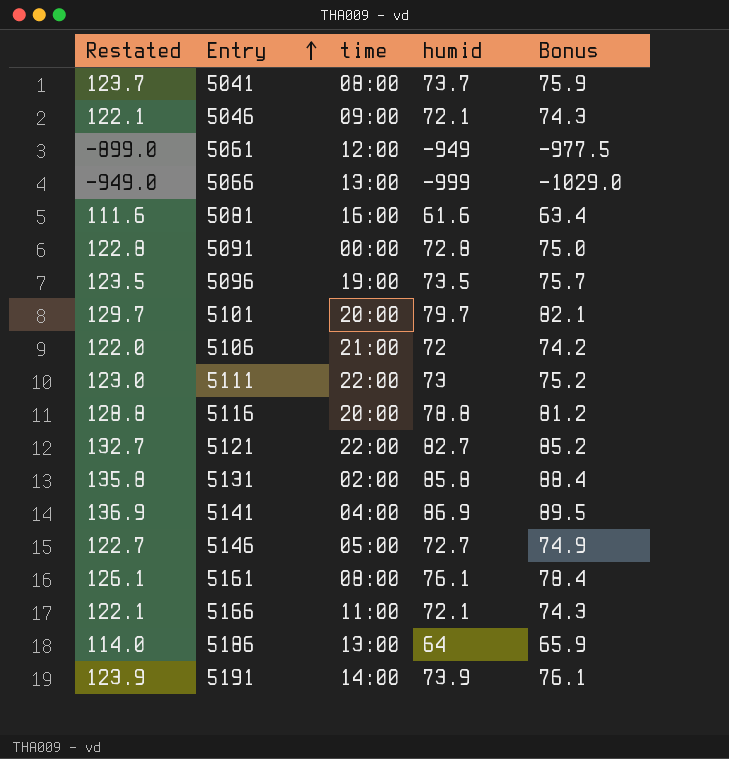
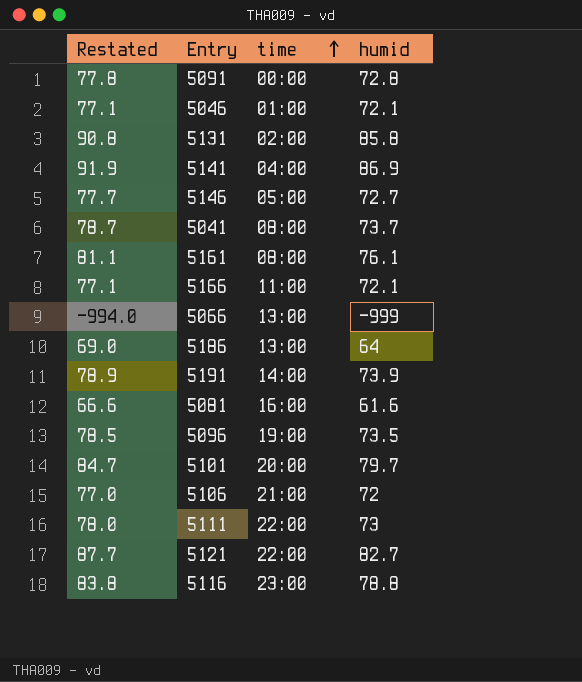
row order: Entry ascending -> time ascending
column Bonus | formula: [humid] * 1.03 -> none
column Restated | formula: [humid] + 50 -> [humid] + 5
row 5061: -899.0 | 12:00 | -949 | -977.5 -> none
5046 | time: 09:00 -> 01:00
5116 | time: 20:00 -> 23:00

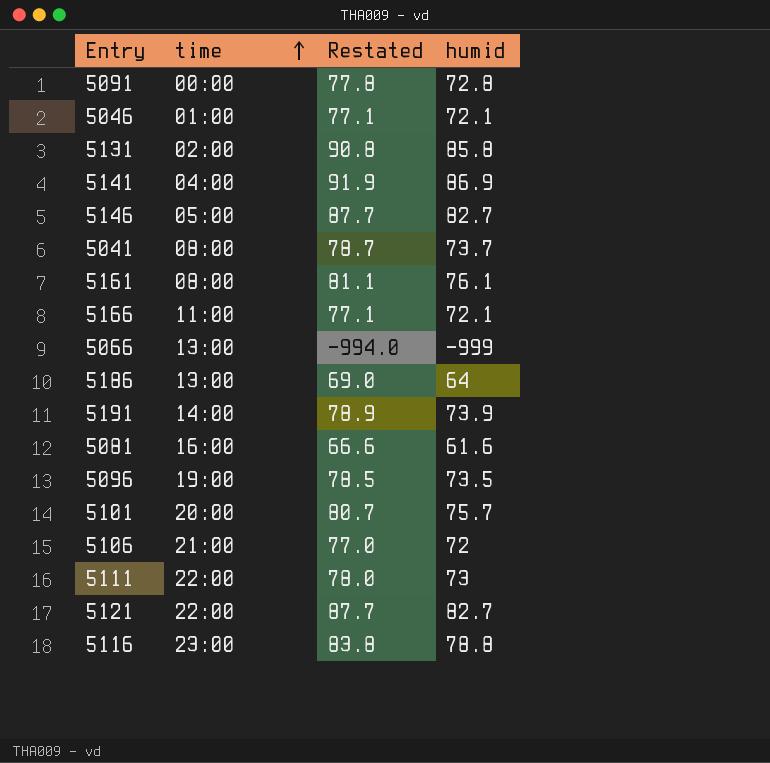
column Restated | position: 1 -> 3
5146 | Restated: 77.7 -> 87.7
5146 | humid: 72.7 -> 82.7
5101 | Restated: 84.7 -> 80.7
5101 | humid: 79.7 -> 75.7

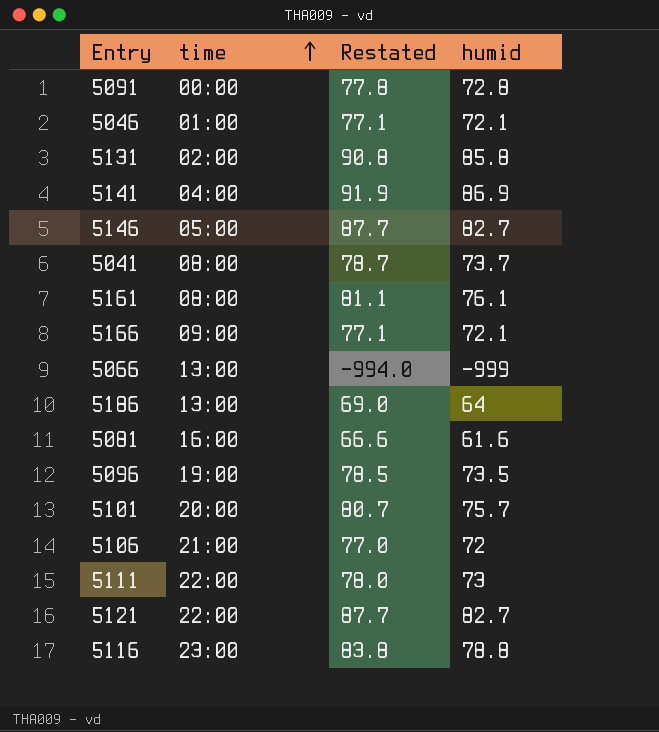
row 5191: 14:00 | 78.9 | 73.9 -> none
5166 | time: 11:00 -> 09:00

